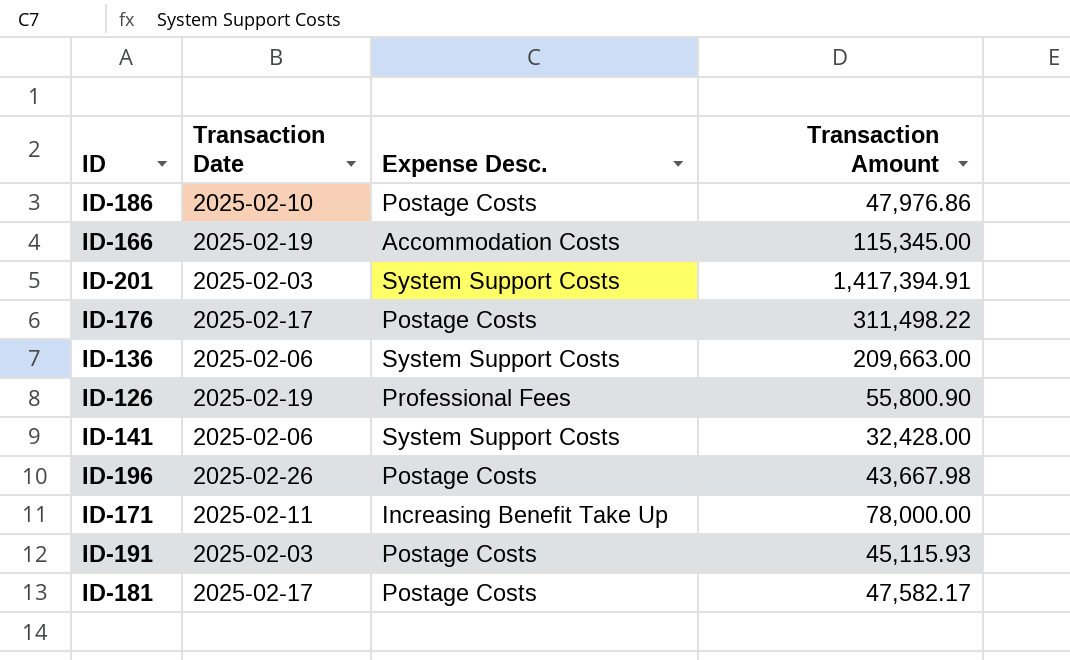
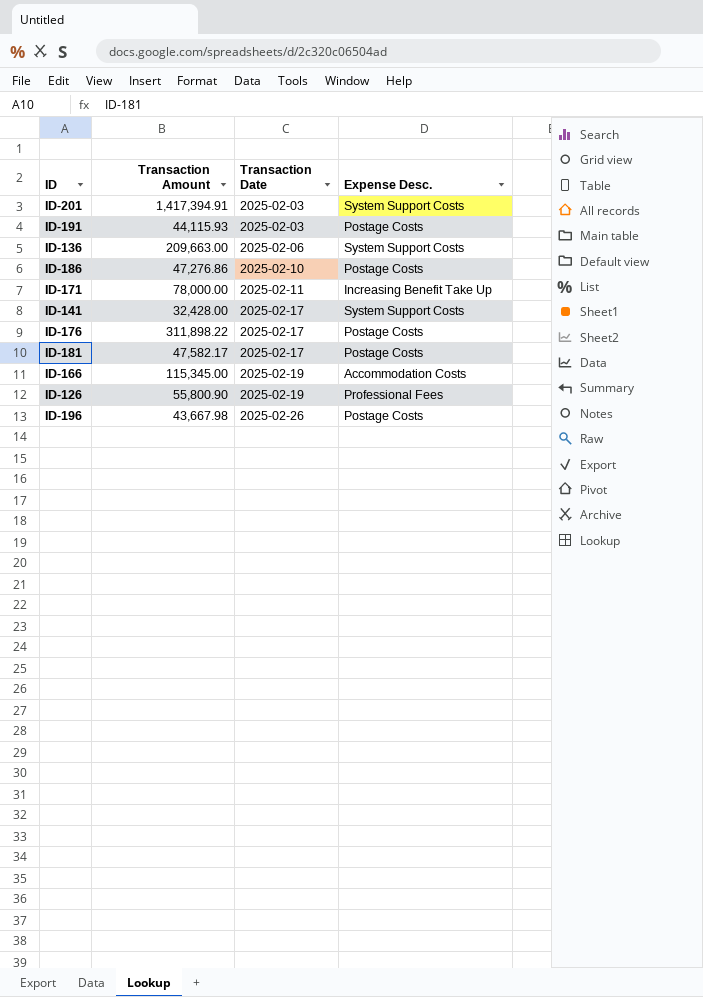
row order: none -> Transaction Date ascending
column Transaction Amount | position: 4 -> 2
ID-191 | Transaction Amount: 45,115.93 -> 44,115.93
ID-186 | Transaction Amount: 47,976.86 -> 47,276.86
ID-141 | Transaction Date: 2025-02-06 -> 2025-02-17
ID-176 | Transaction Amount: 311,498.22 -> 311,898.22

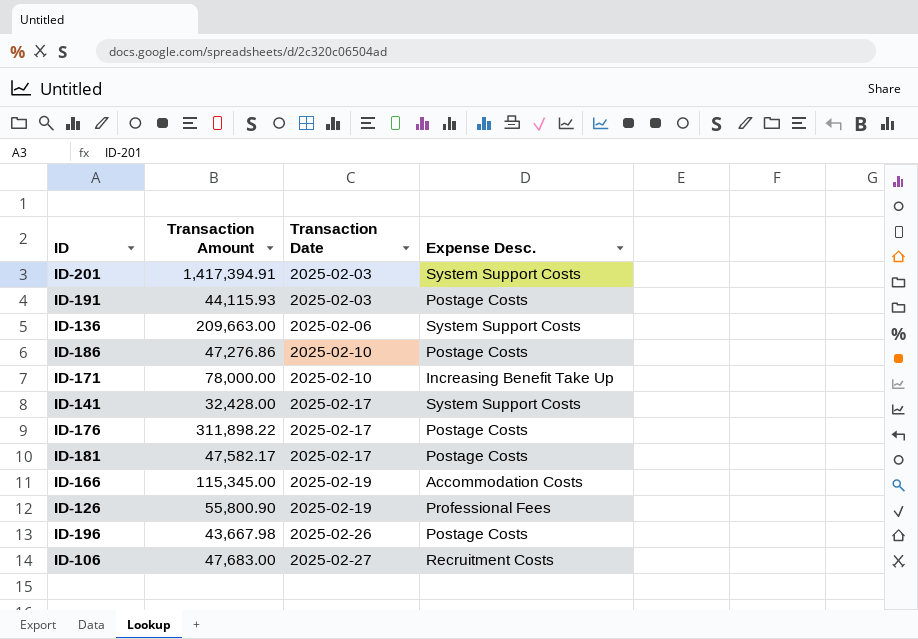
ID-171 | Transaction Date: 2025-02-11 -> 2025-02-10
row ID-106: none -> 47,683.00 | 2025-02-27 | Recruitment Costs

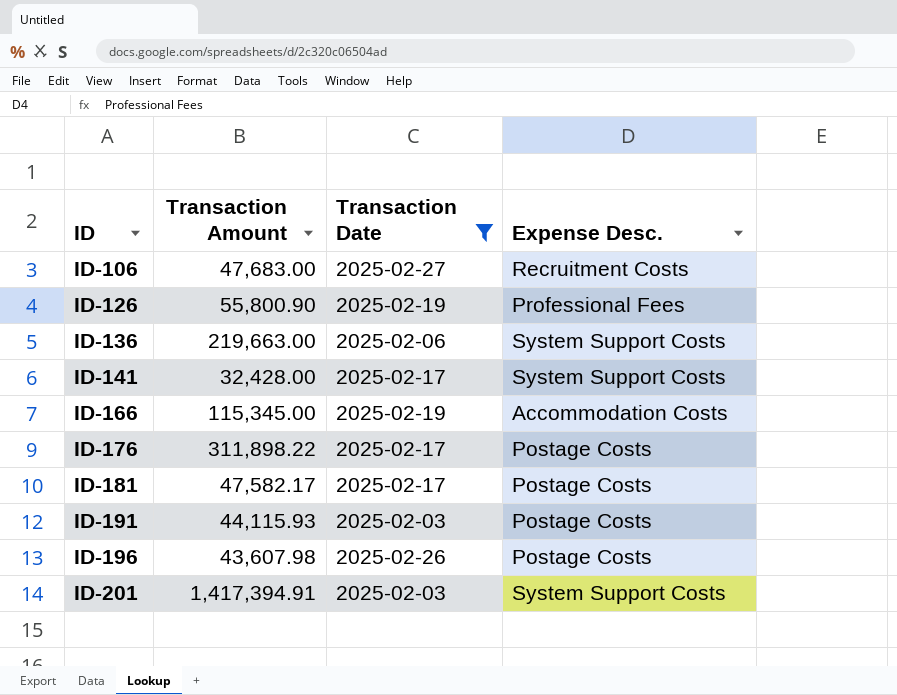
filter: none -> Transaction Date != 2025-02-10
row order: Transaction Date ascending -> ID ascending
ID-136 | Transaction Amount: 209,663.00 -> 219,663.00
ID-196 | Transaction Amount: 43,667.98 -> 43,607.98

